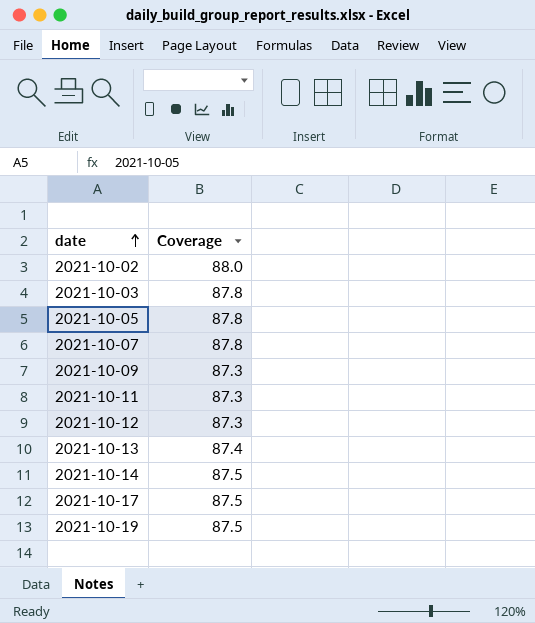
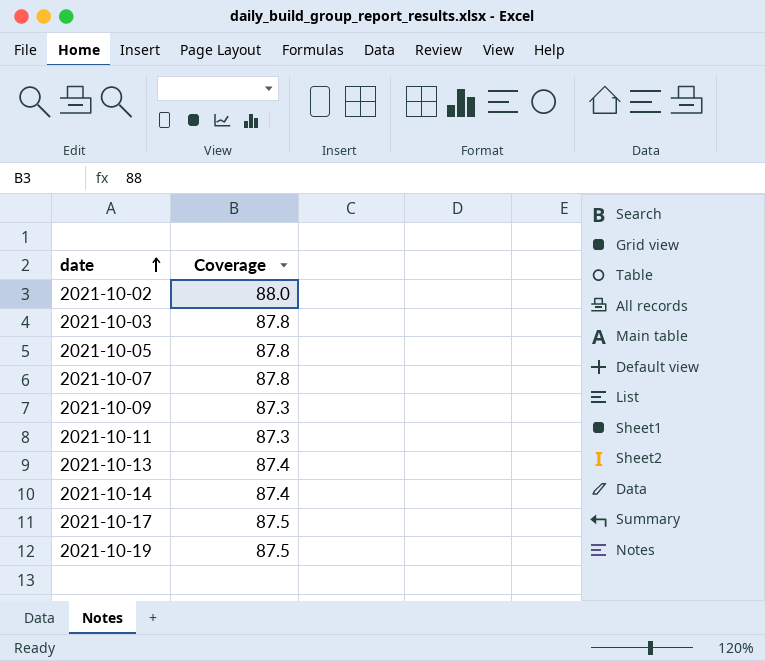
row 2021-10-12: 87.3 -> none
2021-10-14 | Coverage: 87.5 -> 87.4

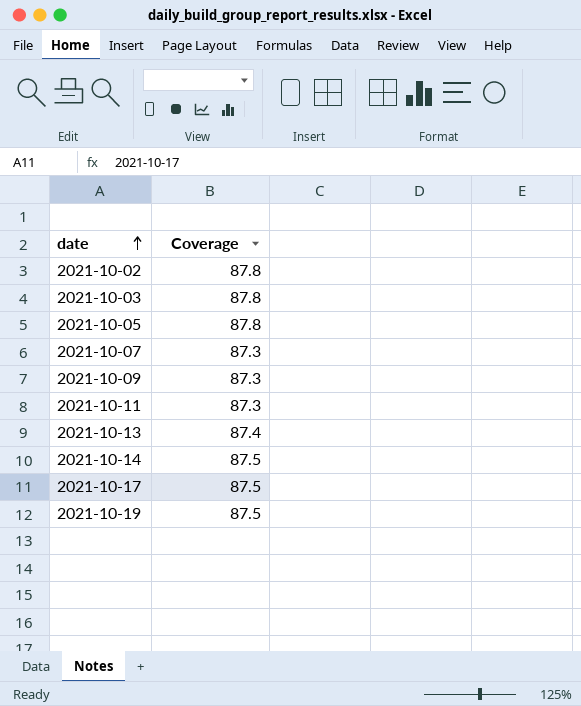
2021-10-02 | Coverage: 88.0 -> 87.8
2021-10-07 | Coverage: 87.8 -> 87.3
2021-10-14 | Coverage: 87.4 -> 87.5

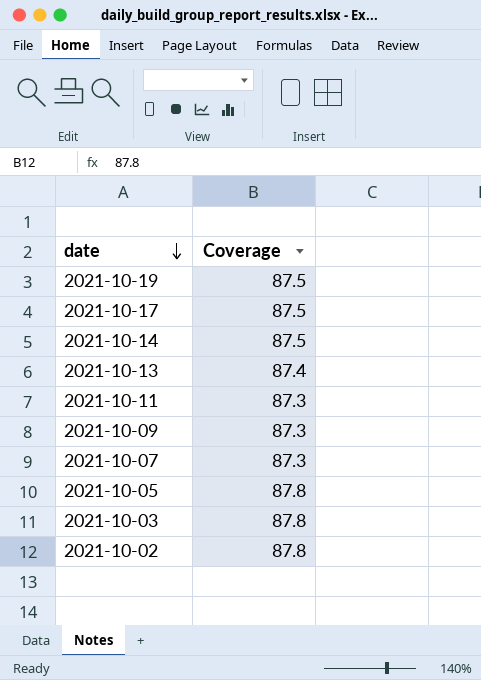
row order: date ascending -> date descending

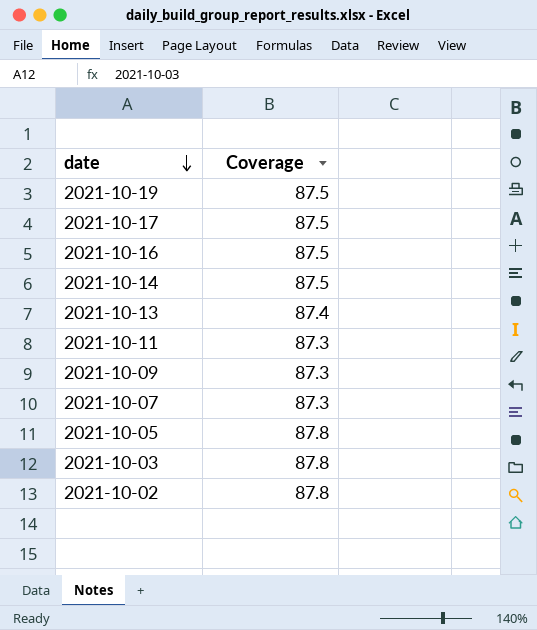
row 2021-10-16: none -> 87.5

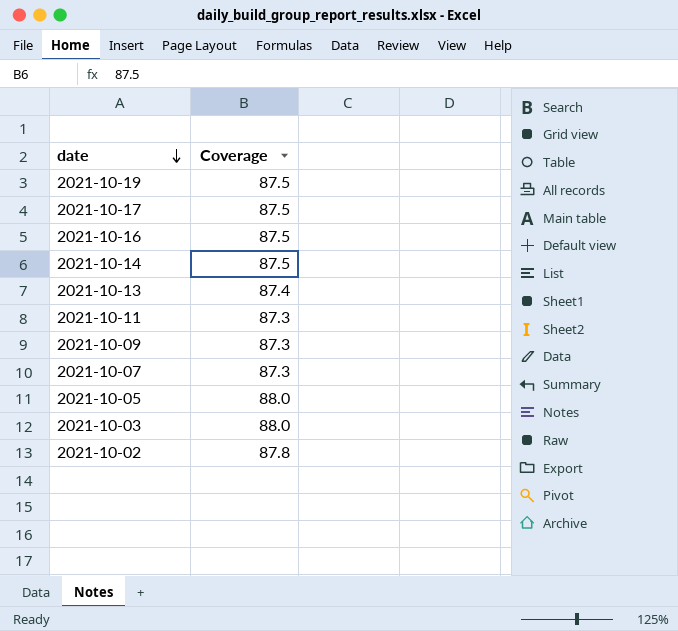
2021-10-05 | Coverage: 87.8 -> 88.0
2021-10-03 | Coverage: 87.8 -> 88.0

